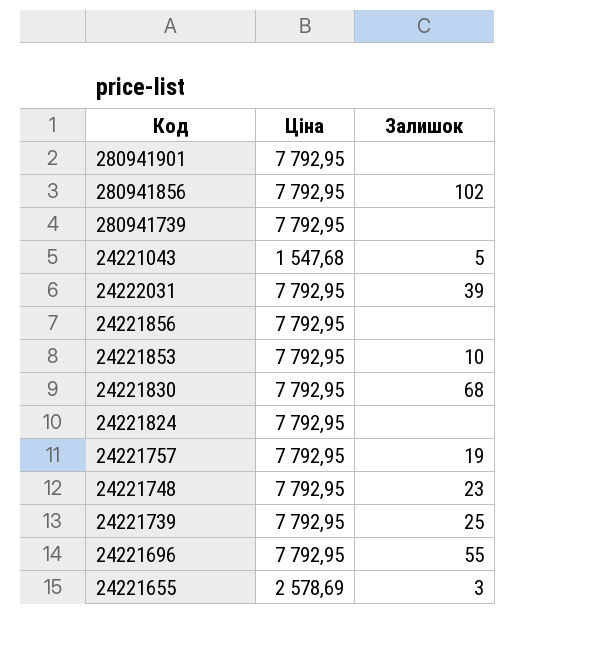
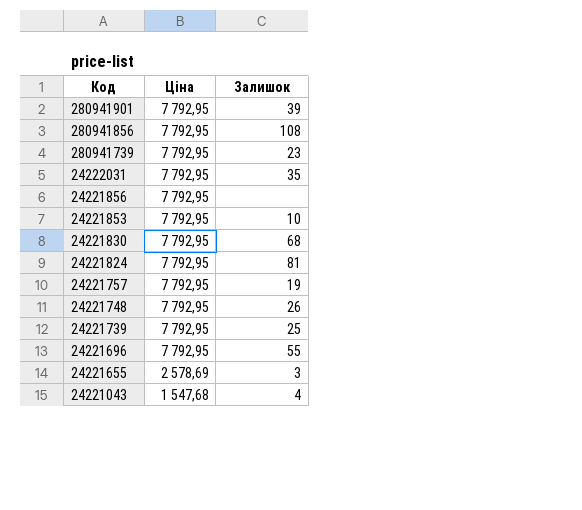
row order: none -> Код descending
280941901 | Залишок: none -> 39
280941856 | Залишок: 102 -> 108
280941739 | Залишок: none -> 23
24222031 | Залишок: 39 -> 35
24221824 | Залишок: none -> 81
24221748 | Залишок: 23 -> 26
24221043 | Залишок: 5 -> 4

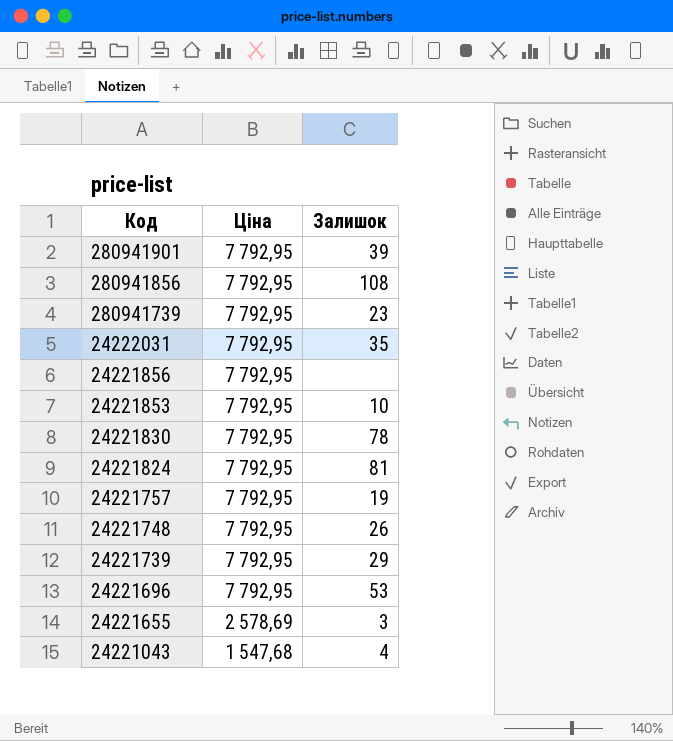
24221830 | Залишок: 68 -> 78
24221739 | Залишок: 25 -> 29
24221696 | Залишок: 55 -> 53

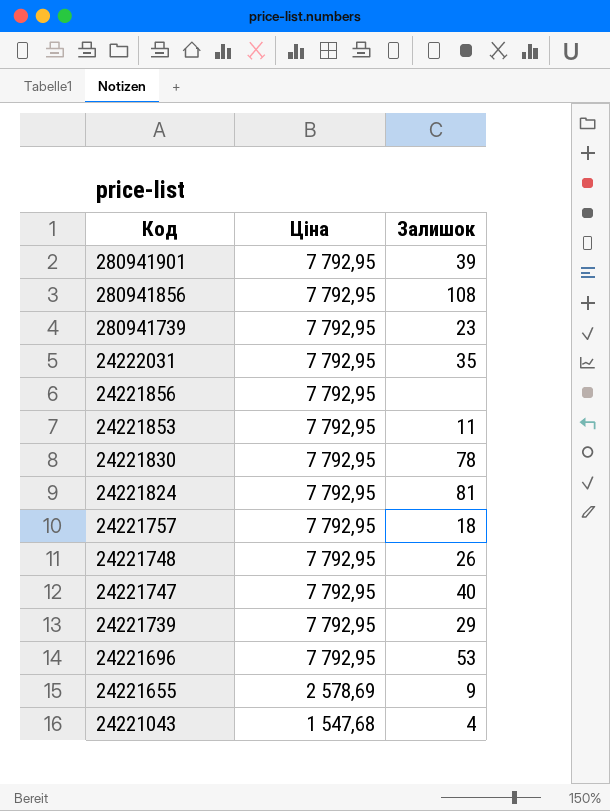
24221853 | Залишок: 10 -> 11
24221757 | Залишок: 19 -> 18
row 24221747: none -> 7 792,95 | 40
24221655 | Залишок: 3 -> 9

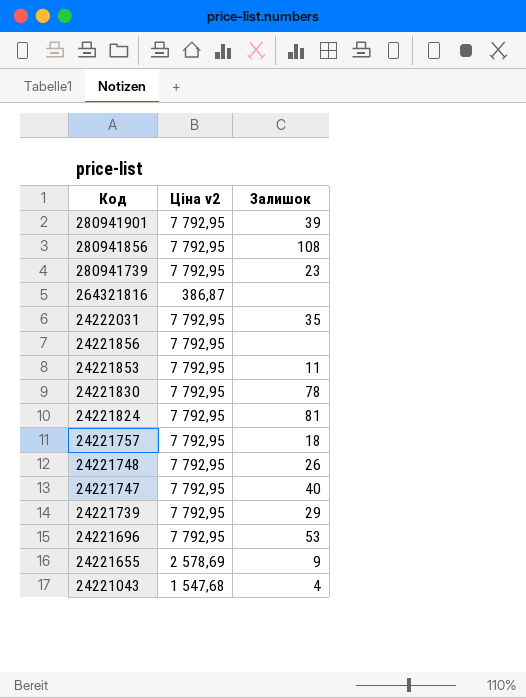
column name: Ціна -> Ціна v2
row 264321816: none -> 386,87 | none

